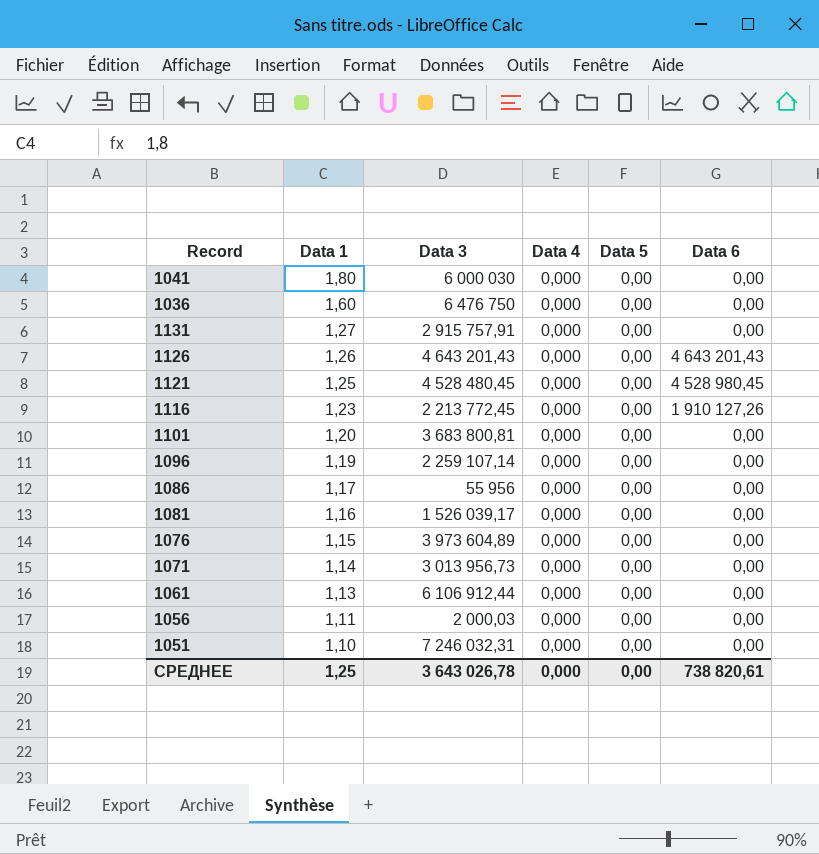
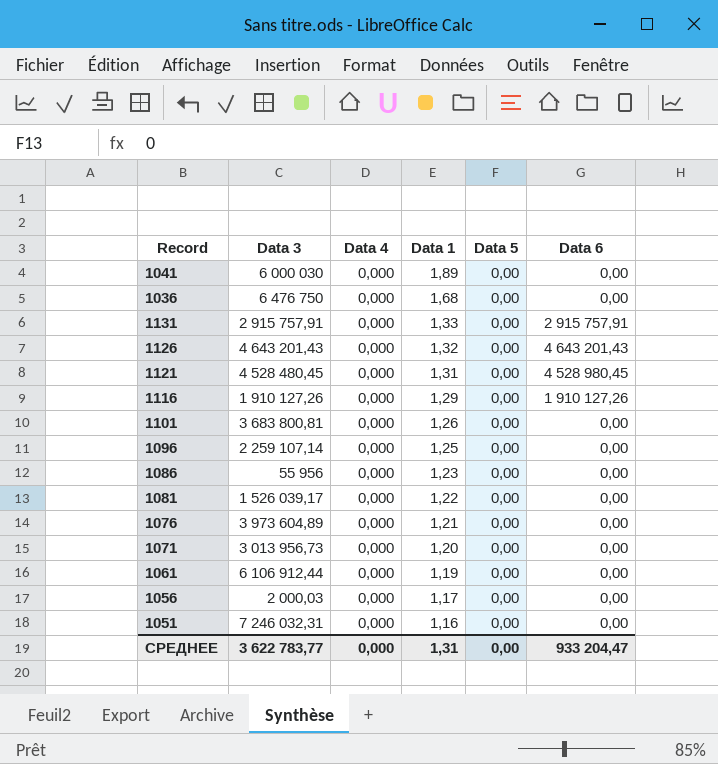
column Data 1 | position: 2 -> 4
1041 | Data 1: 1,80 -> 1,89
1036 | Data 1: 1,60 -> 1,68
1131 | Data 1: 1,27 -> 1,33
1131 | Data 6: 0,00 -> 2 915 757,91
1126 | Data 1: 1,26 -> 1,32
1121 | Data 1: 1,25 -> 1,31
1116 | Data 3: 2 213 772,45 -> 1 910 127,26
1116 | Data 1: 1,23 -> 1,29
1101 | Data 1: 1,20 -> 1,26
1096 | Data 1: 1,19 -> 1,25
1086 | Data 1: 1,17 -> 1,23
1081 | Data 1: 1,16 -> 1,22
1076 | Data 1: 1,15 -> 1,21
1071 | Data 1: 1,14 -> 1,20
1061 | Data 1: 1,13 -> 1,19
1056 | Data 1: 1,11 -> 1,17
1051 | Data 1: 1,10 -> 1,16
СРЕДНЕЕ | Data 3: 3 643 026,78 -> 3 622 783,77
СРЕДНЕЕ | Data 1: 1,25 -> 1,31
СРЕДНЕЕ | Data 6: 738 820,61 -> 933 204,47

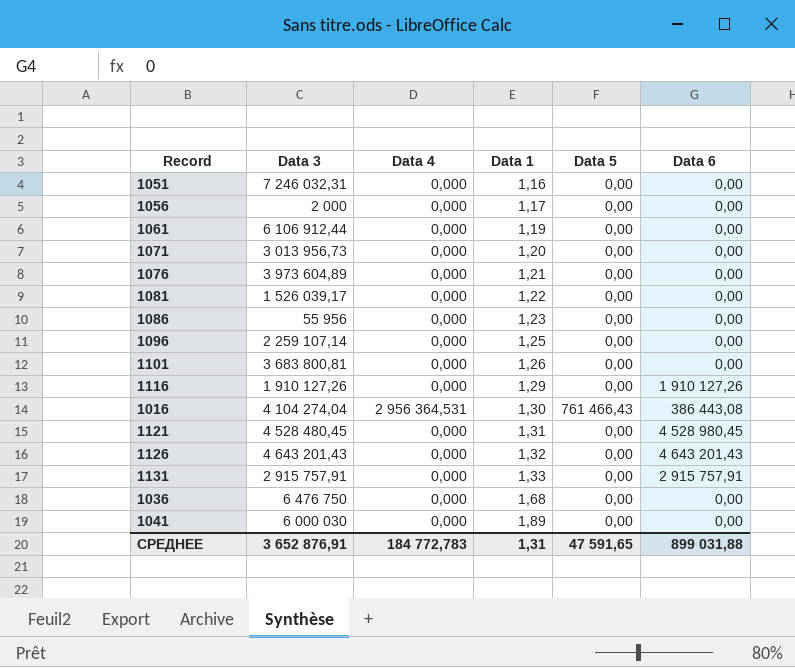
row order: Data 1 descending -> Data 1 ascending
1056 | Data 3: 2 000,03 -> 2 000
row 1016: none -> 4 104 274,04 | 2 956 364,531 | 1,30 | 761 466,43 | 386 443,08
СРЕДНЕЕ | Data 3: 3 622 783,77 -> 3 652 876,91
СРЕДНЕЕ | Data 4: 0,000 -> 184 772,783
СРЕДНЕЕ | Data 5: 0,00 -> 47 591,65
СРЕДНЕЕ | Data 6: 933 204,47 -> 899 031,88

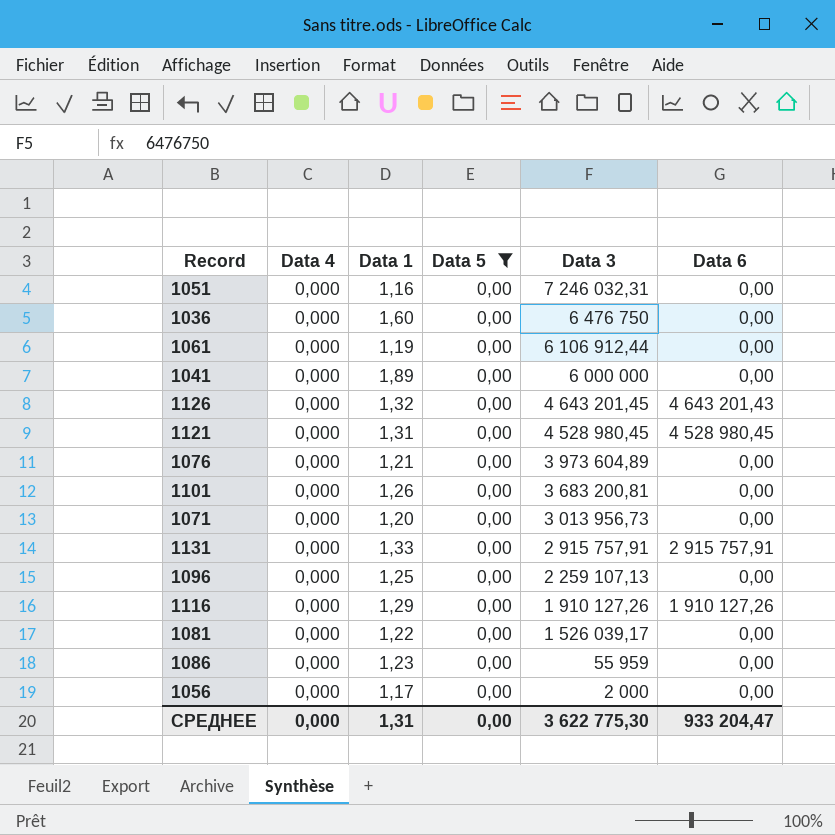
filter: none -> Data 5 = 0,00
row order: Data 1 ascending -> Data 3 descending
column Data 3 | position: 2 -> 5
1036 | Data 1: 1,68 -> 1,60
1041 | Data 3: 6 000 030 -> 6 000 000
1126 | Data 3: 4 643 201,43 -> 4 643 201,45
1121 | Data 3: 4 528 480,45 -> 4 528 980,45
1101 | Data 3: 3 683 800,81 -> 3 683 200,81
1096 | Data 3: 2 259 107,14 -> 2 259 107,13
1086 | Data 3: 55 956 -> 55 959
СРЕДНЕЕ | Data 4: 184 772,783 -> 0,000
СРЕДНЕЕ | Data 5: 47 591,65 -> 0,00
СРЕДНЕЕ | Data 3: 3 652 876,91 -> 3 622 775,30
СРЕДНЕЕ | Data 6: 899 031,88 -> 933 204,47

